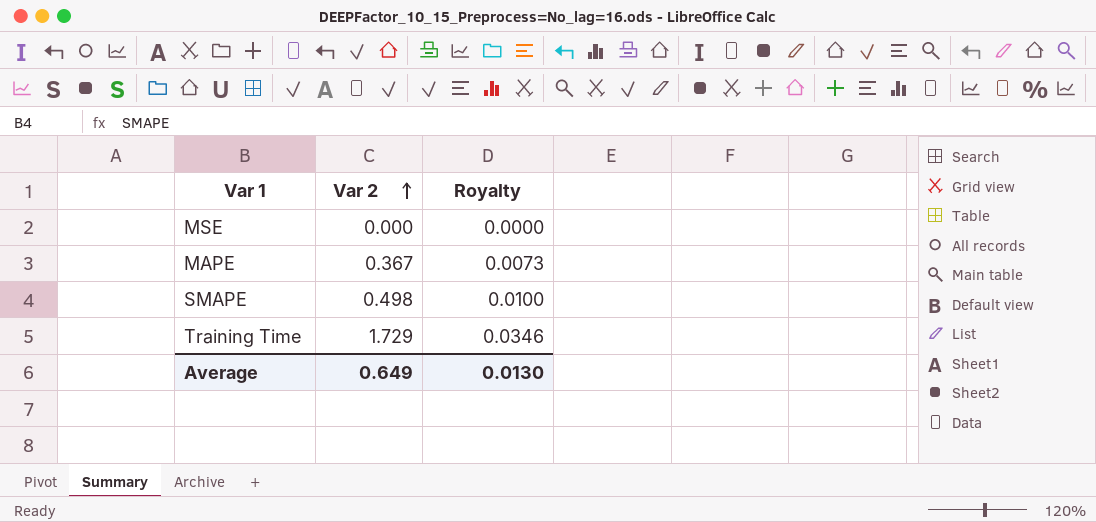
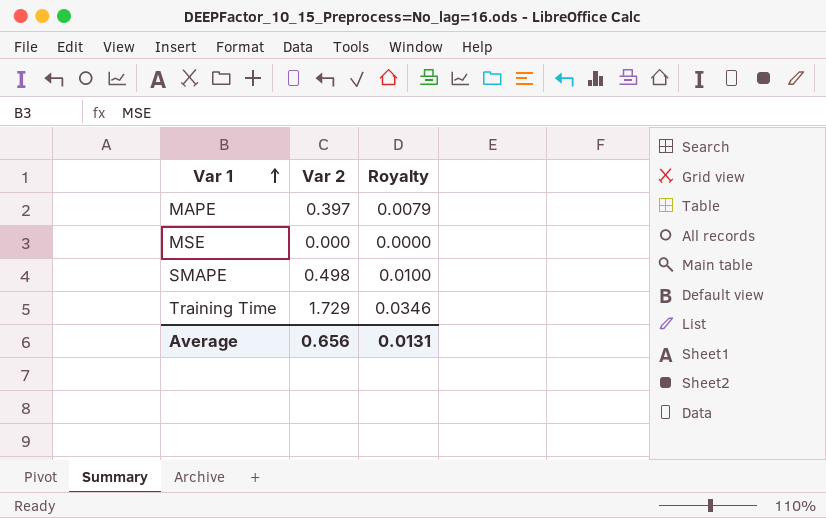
row order: Var 2 ascending -> Var 1 ascending
MAPE | Var 2: 0.367 -> 0.397
MAPE | Royalty: 0.0073 -> 0.0079
Average | Var 2: 0.649 -> 0.656
Average | Royalty: 0.0130 -> 0.0131

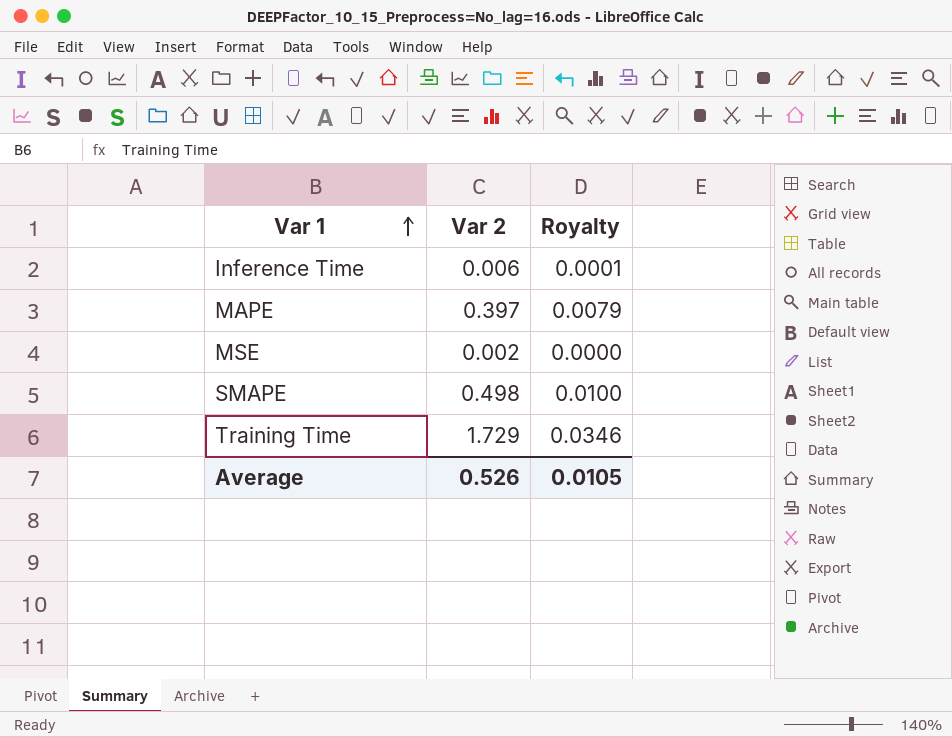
row Inference Time: none -> 0.006 | 0.0001
MSE | Var 2: 0.000 -> 0.002
Average | Var 2: 0.656 -> 0.526
Average | Royalty: 0.0131 -> 0.0105

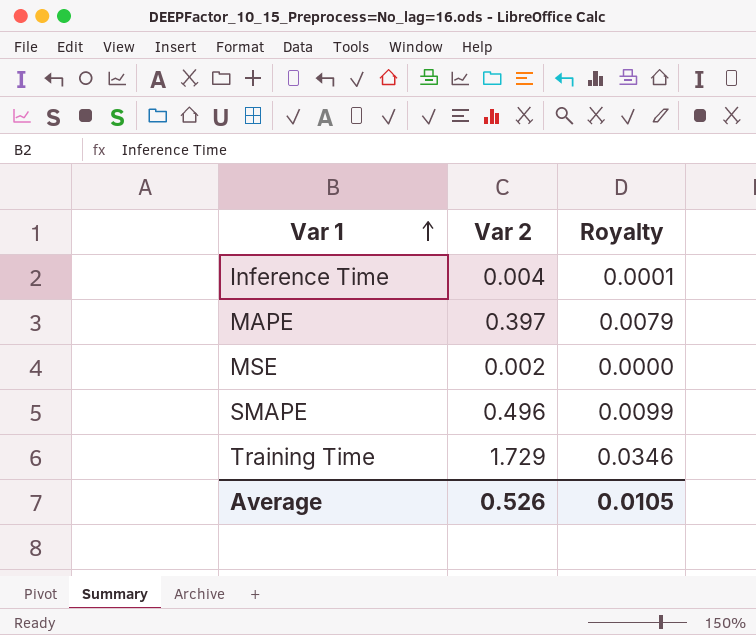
Inference Time | Var 2: 0.006 -> 0.004
SMAPE | Var 2: 0.498 -> 0.496
SMAPE | Royalty: 0.0100 -> 0.0099

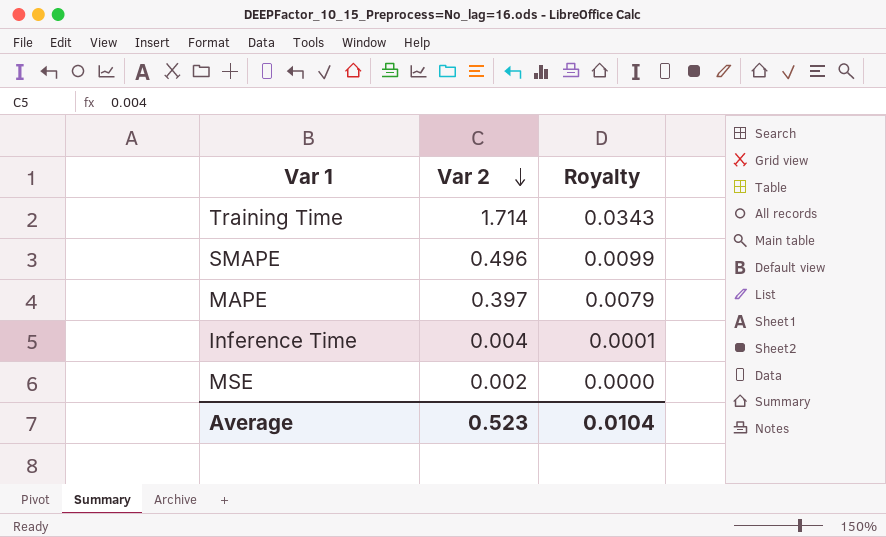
row order: Var 1 ascending -> Var 2 descending
Training Time | Var 2: 1.729 -> 1.714
Training Time | Royalty: 0.0346 -> 0.0343
Average | Var 2: 0.526 -> 0.523
Average | Royalty: 0.0105 -> 0.0104

